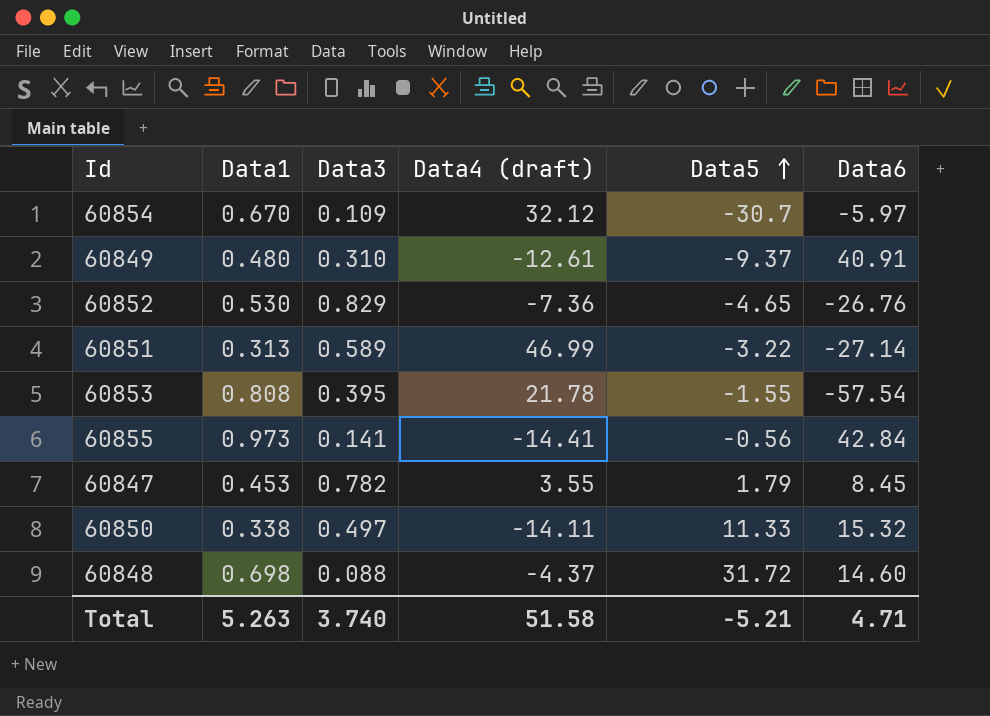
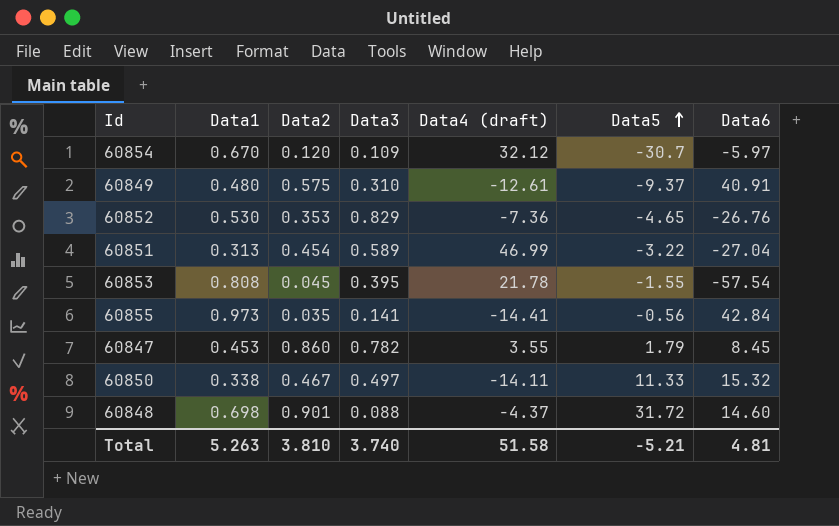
column Data2 | position: none -> 3
60851 | Data6: -27.14 -> -27.04
Total | Data6: 4.71 -> 4.81

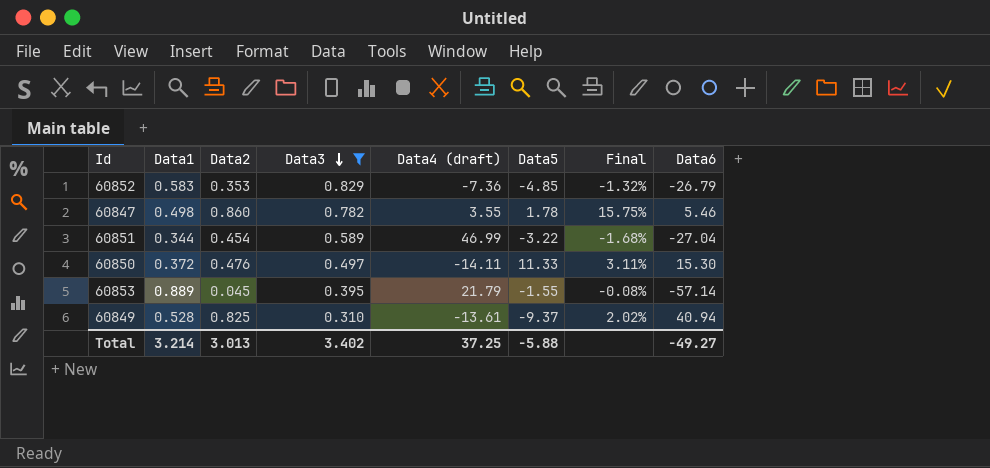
filter: none -> Data3 >= 0.310
row order: Data5 ascending -> Data3 descending
column Final | formula: none -> [Data2] / [Data6]
60852 | Data1: 0.530 -> 0.583
60852 | Data5: -4.65 -> -4.85
60852 | Data6: -26.76 -> -26.79
60847 | Data1: 0.453 -> 0.498
60847 | Data5: 1.79 -> 1.78
60847 | Data6: 8.45 -> 5.46
60851 | Data1: 0.313 -> 0.344
60850 | Data1: 0.338 -> 0.372
60850 | Data2: 0.467 -> 0.476
60850 | Data6: 15.32 -> 15.30
60853 | Data1: 0.808 -> 0.889
60853 | Data4 (draft): 21.78 -> 21.79
60853 | Data6: -57.54 -> -57.14
60849 | Data1: 0.480 -> 0.528
60849 | Data2: 0.575 -> 0.825
60849 | Data4 (draft): -12.61 -> -13.61
60849 | Data6: 40.91 -> 40.94
Total | Data1: 5.263 -> 3.214
Total | Data2: 3.810 -> 3.013
Total | Data3: 3.740 -> 3.402
Total | Data4 (draft): 51.58 -> 37.25
Total | Data5: -5.21 -> -5.88
Total | Data6: 4.81 -> -49.27

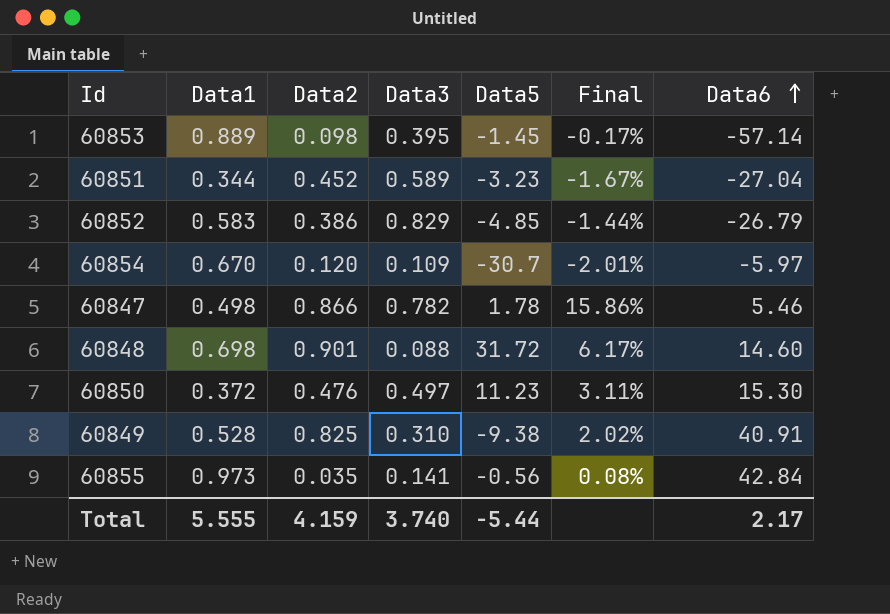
filter: Data3 >= 0.310 -> none
row order: Data3 descending -> Data6 ascending
column Data4 (draft) | position: 5 -> none
60853 | Data2: 0.045 -> 0.098
60853 | Data5: -1.55 -> -1.45
60853 | Final: -0.08% -> -0.17%
60851 | Data2: 0.454 -> 0.452
60851 | Data5: -3.22 -> -3.23
60851 | Final: -1.68% -> -1.67%
60852 | Data2: 0.353 -> 0.386
60852 | Final: -1.32% -> -1.44%
60847 | Data2: 0.860 -> 0.866
60847 | Final: 15.75% -> 15.86%
60850 | Data5: 11.33 -> 11.23
60849 | Data5: -9.37 -> -9.38
60849 | Data6: 40.94 -> 40.91
Total | Data1: 3.214 -> 5.555
Total | Data2: 3.013 -> 4.159
Total | Data3: 3.402 -> 3.740
Total | Data5: -5.88 -> -5.44
Total | Data6: -49.27 -> 2.17

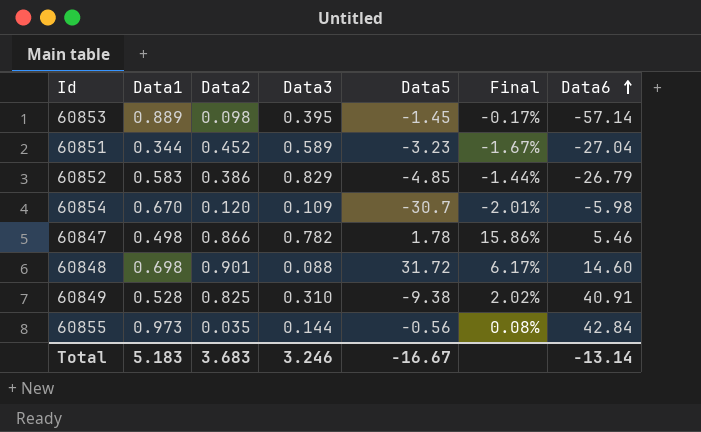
row 60850: 0.372 | 0.476 | 0.497 | 11.23 | 3.11% | 15.30 -> none
60854 | Data6: -5.97 -> -5.98
60855 | Data3: 0.141 -> 0.144
Total | Data1: 5.555 -> 5.183
Total | Data2: 4.159 -> 3.683
Total | Data3: 3.740 -> 3.246
Total | Data5: -5.44 -> -16.67
Total | Data6: 2.17 -> -13.14

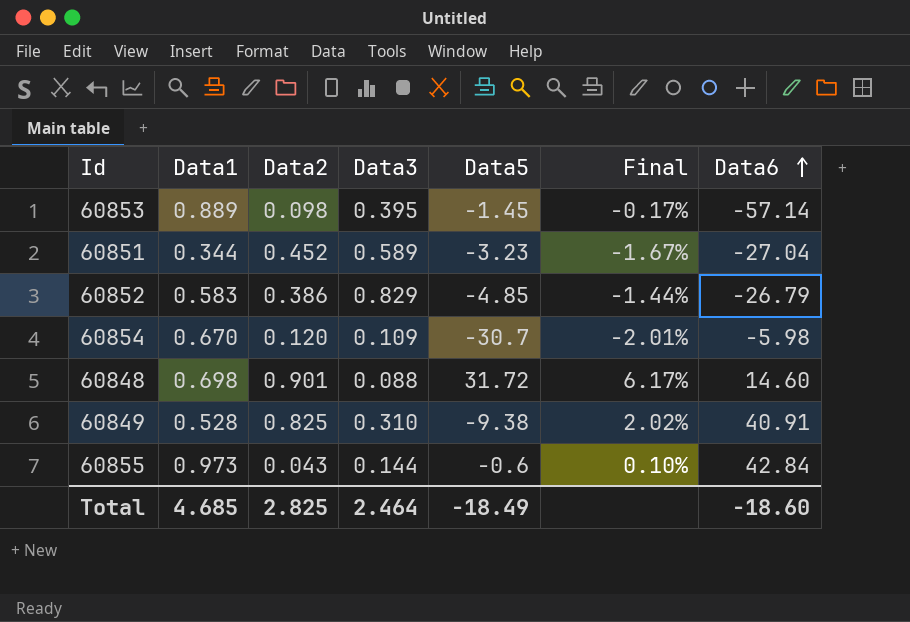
row 60847: 0.498 | 0.866 | 0.782 | 1.78 | 15.86% | 5.46 -> none
60855 | Data2: 0.035 -> 0.043
60855 | Data5: -0.56 -> -0.6
60855 | Final: 0.08% -> 0.10%
Total | Data1: 5.183 -> 4.685
Total | Data2: 3.683 -> 2.825
Total | Data3: 3.246 -> 2.464
Total | Data5: -16.67 -> -18.49
Total | Data6: -13.14 -> -18.60

